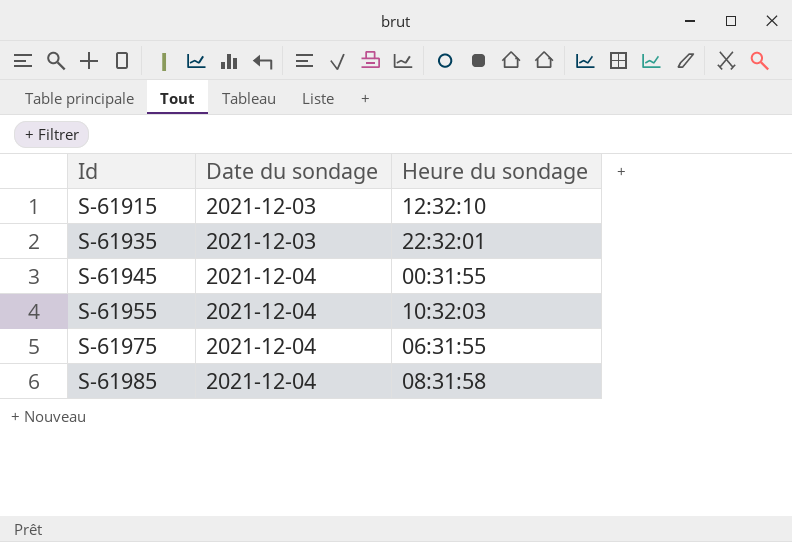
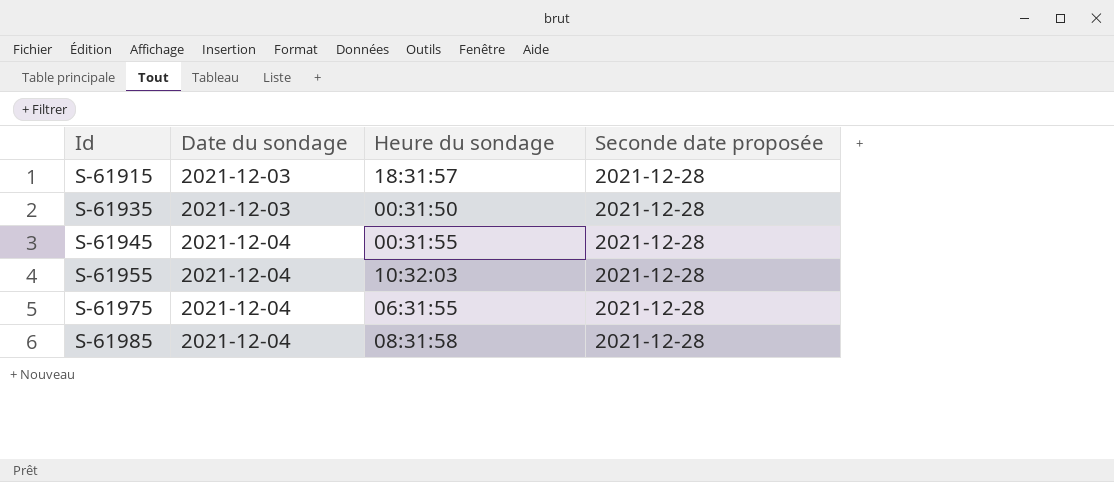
column Seconde date proposée | position: none -> 4
S-61915 | Heure du sondage: 12:32:10 -> 18:31:57
S-61935 | Heure du sondage: 22:32:01 -> 00:31:50

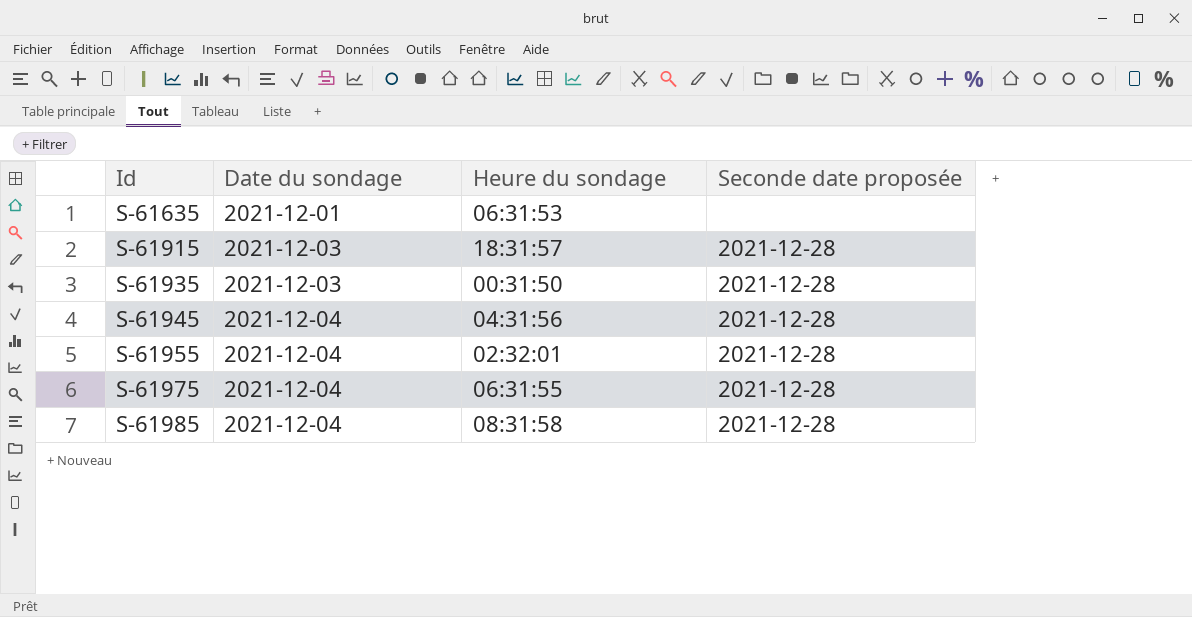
row S-61635: none -> 2021-12-01 | 06:31:53 | none
S-61945 | Heure du sondage: 00:31:55 -> 04:31:56
S-61955 | Heure du sondage: 10:32:03 -> 02:32:01

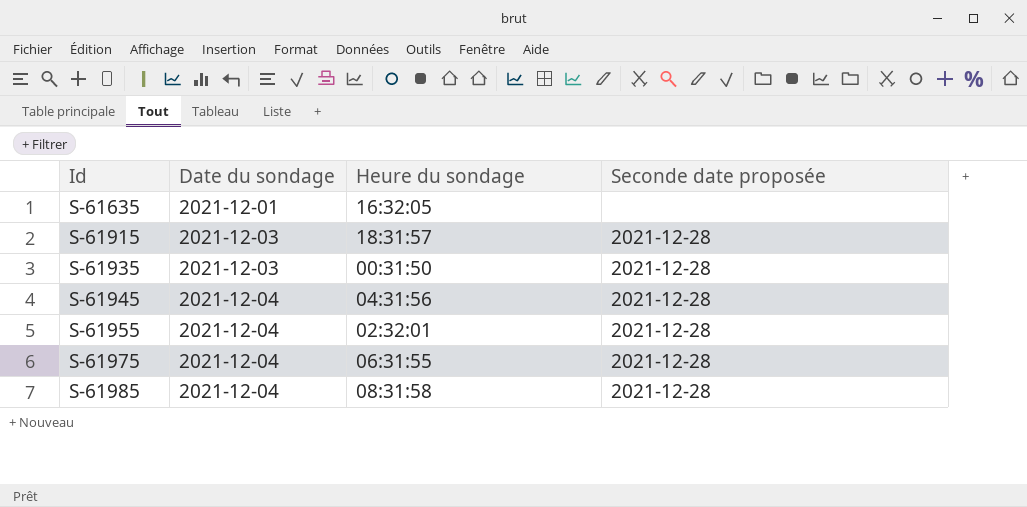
S-61635 | Heure du sondage: 06:31:53 -> 16:32:05

